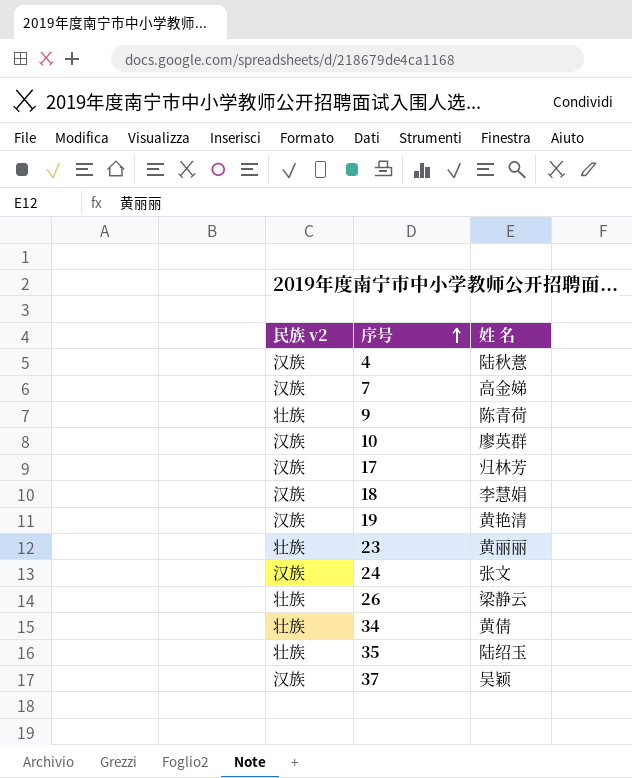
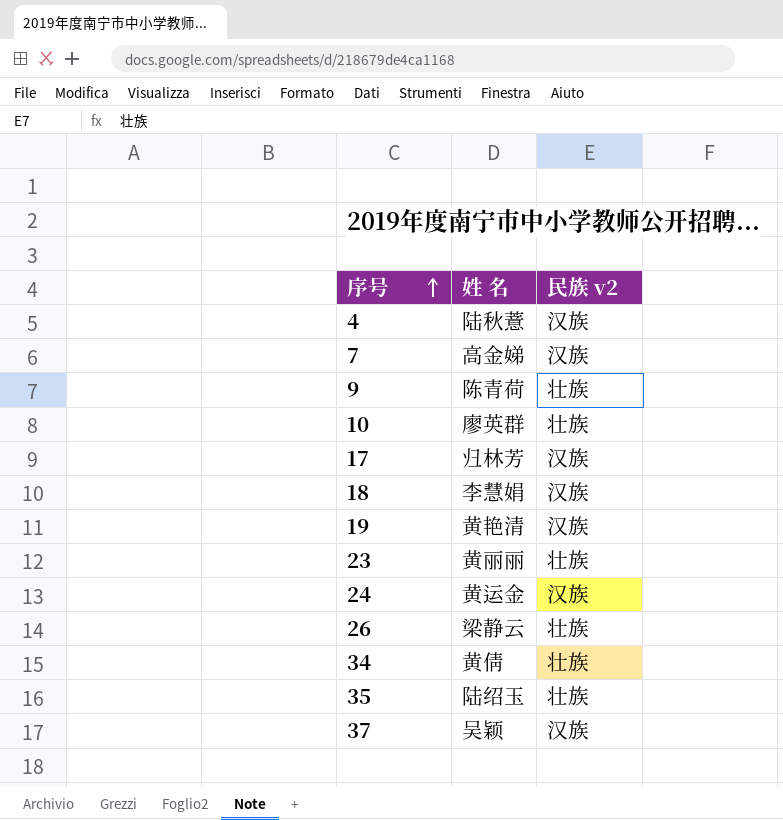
column 民族 v2 | position: 1 -> 3
10 | 民族 v2: 汉族 -> 壮族
24 | 姓 名: 张文 -> 黄运金

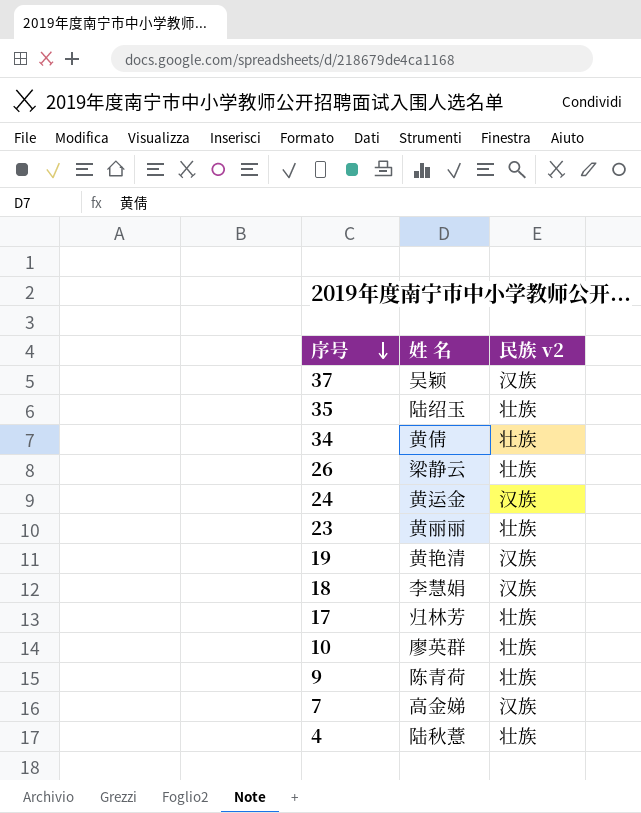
row order: 序号 ascending -> 序号 descending
17 | 民族 v2: 汉族 -> 壮族
4 | 民族 v2: 汉族 -> 壮族

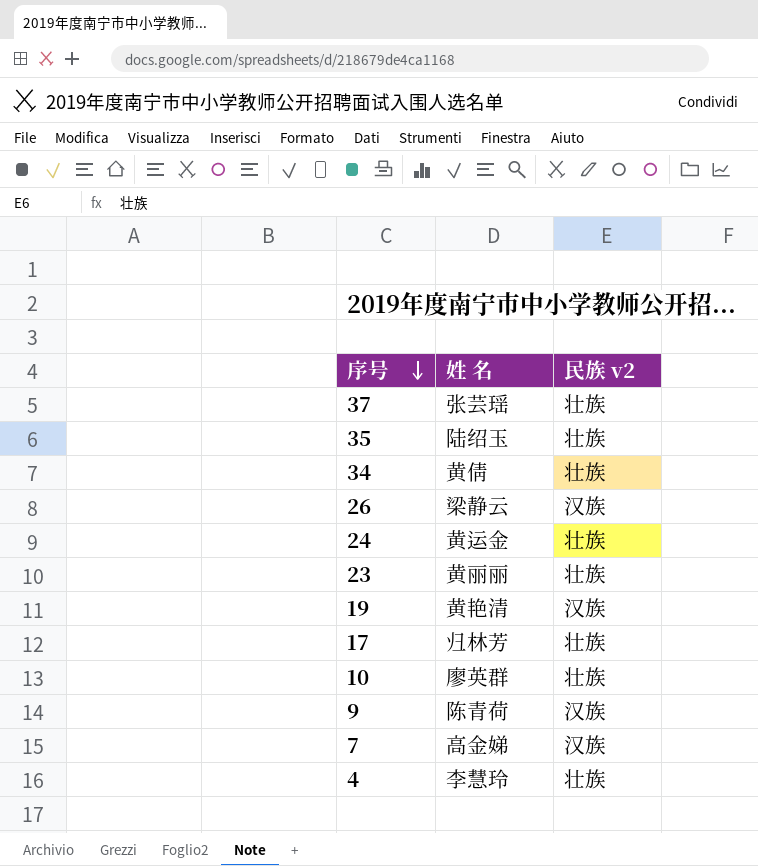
row 18: 李慧娟 | 汉族 -> none
37 | 姓 名: 吴颖 -> 张芸瑶
37 | 民族 v2: 汉族 -> 壮族
26 | 民族 v2: 壮族 -> 汉族
24 | 民族 v2: 汉族 -> 壮族
9 | 民族 v2: 壮族 -> 汉族
4 | 姓 名: 陆秋薏 -> 李慧玲

